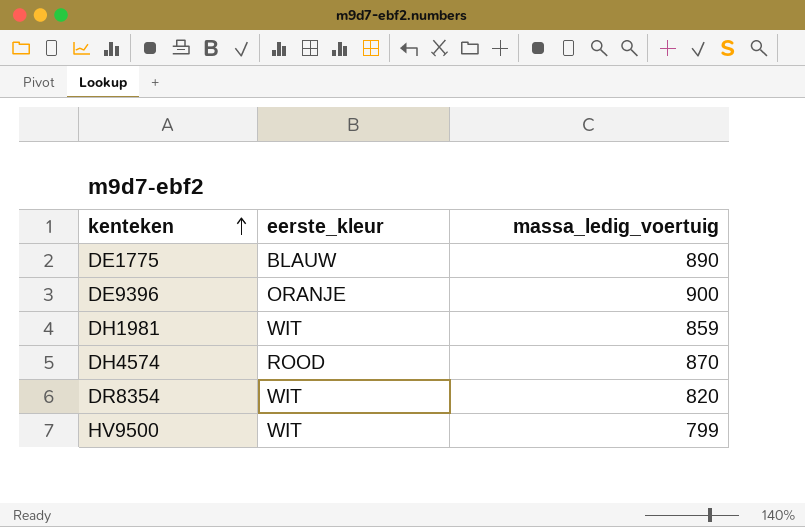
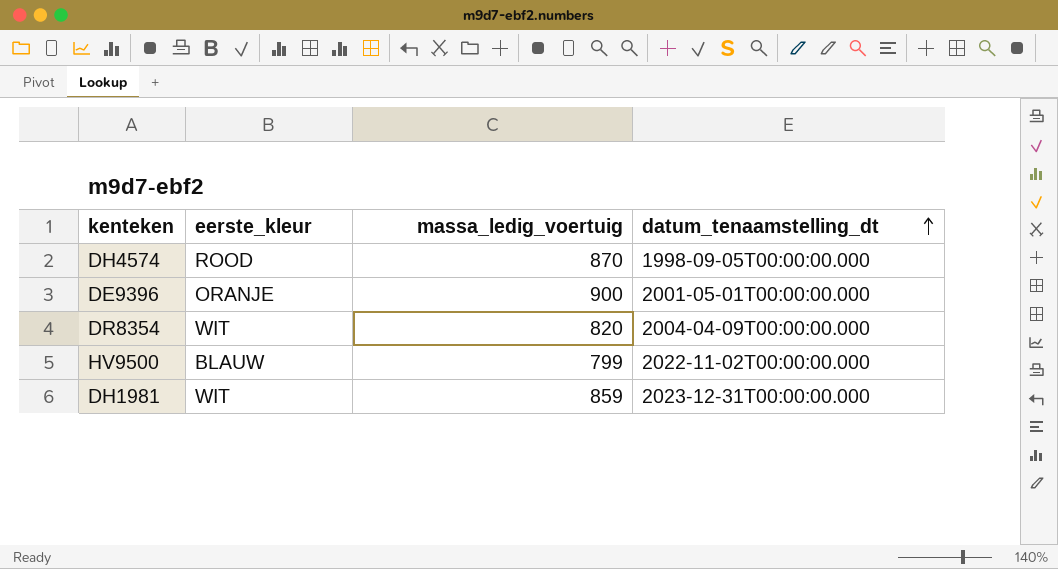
row order: kenteken ascending -> datum_tenaamstelling_dt ascending
column datum_tenaamstelling_dt | position: none -> 4
row DE1775: BLAUW | 890 -> none
HV9500 | eerste_kleur: WIT -> BLAUW

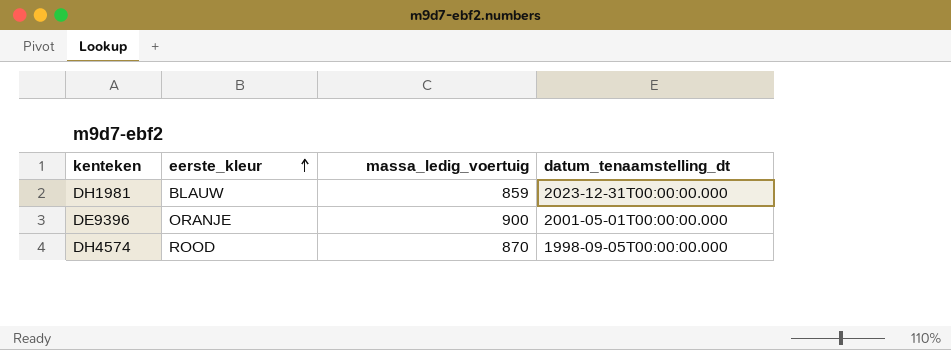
row order: datum_tenaamstelling_dt ascending -> eerste_kleur ascending
row DR8354: WIT | 820 | 2004-04-09T00:00:00.000 -> none
row HV9500: BLAUW | 799 | 2022-11-02T00:00:00.000 -> none
DH1981 | eerste_kleur: WIT -> BLAUW

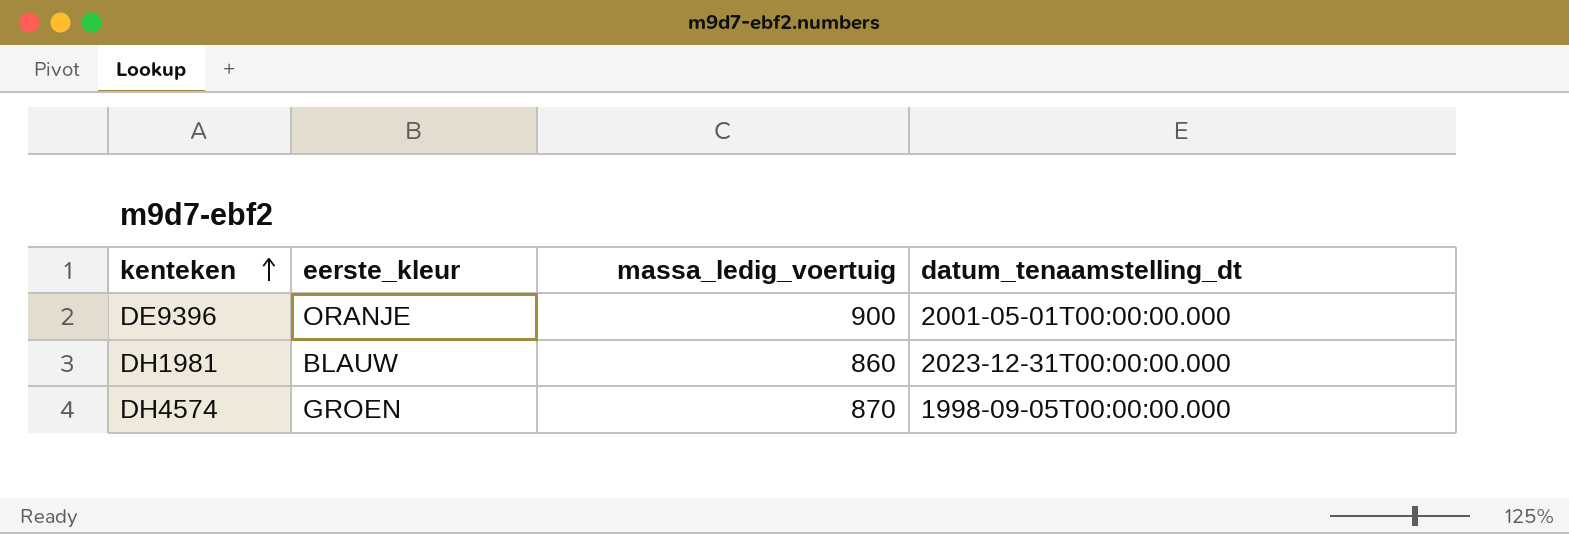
row order: eerste_kleur ascending -> kenteken ascending
DH1981 | massa_ledig_voertuig: 859 -> 860
DH4574 | eerste_kleur: ROOD -> GROEN

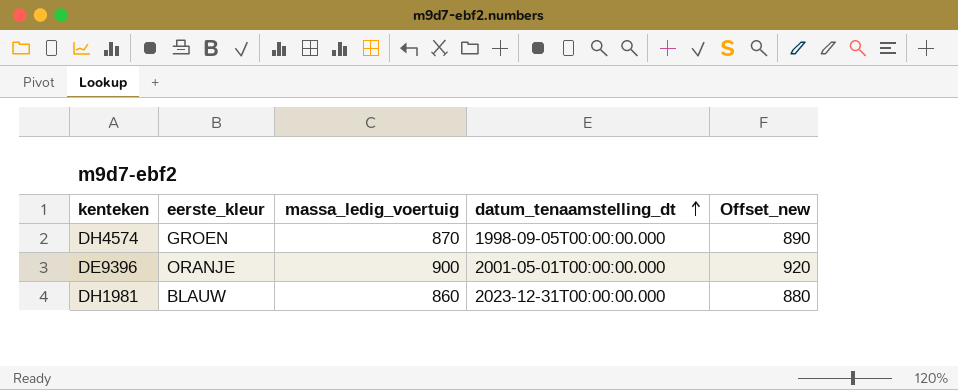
row order: kenteken ascending -> datum_tenaamstelling_dt ascending
column Offset_new | formula: none -> [massa_ledig_voertuig] + 20

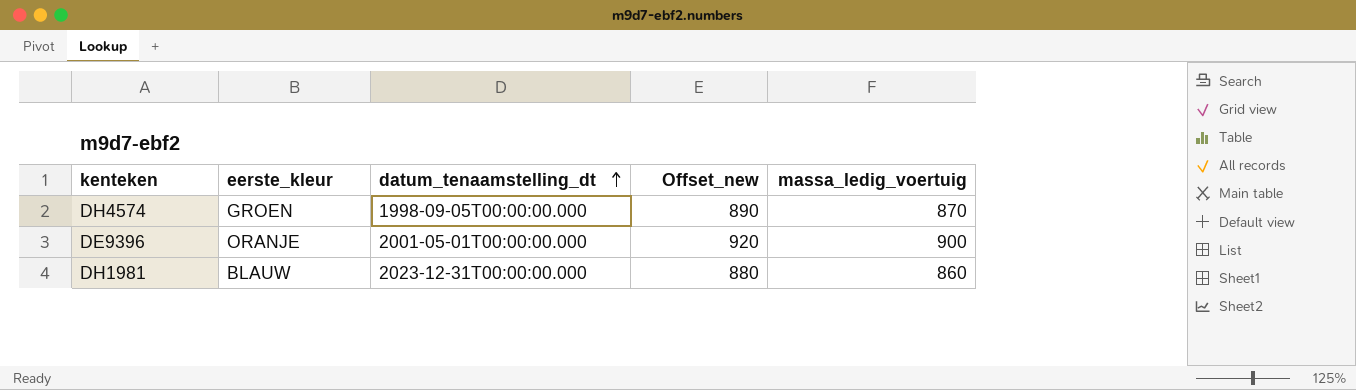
column massa_ledig_voertuig | position: 3 -> 5

